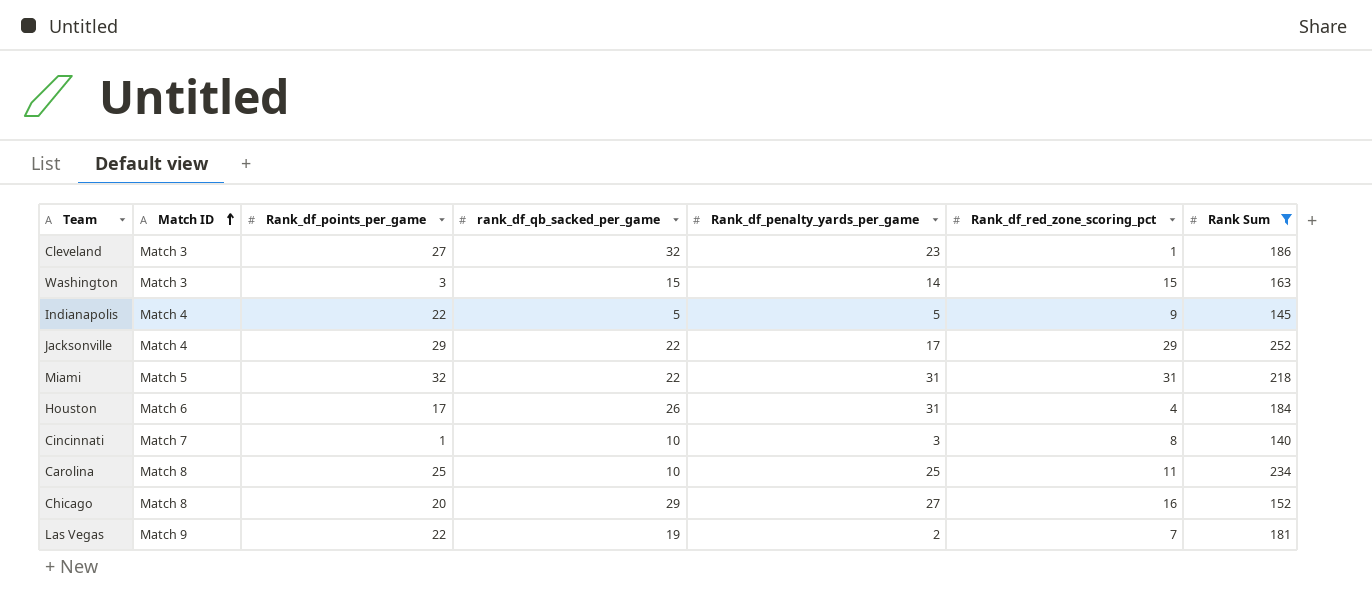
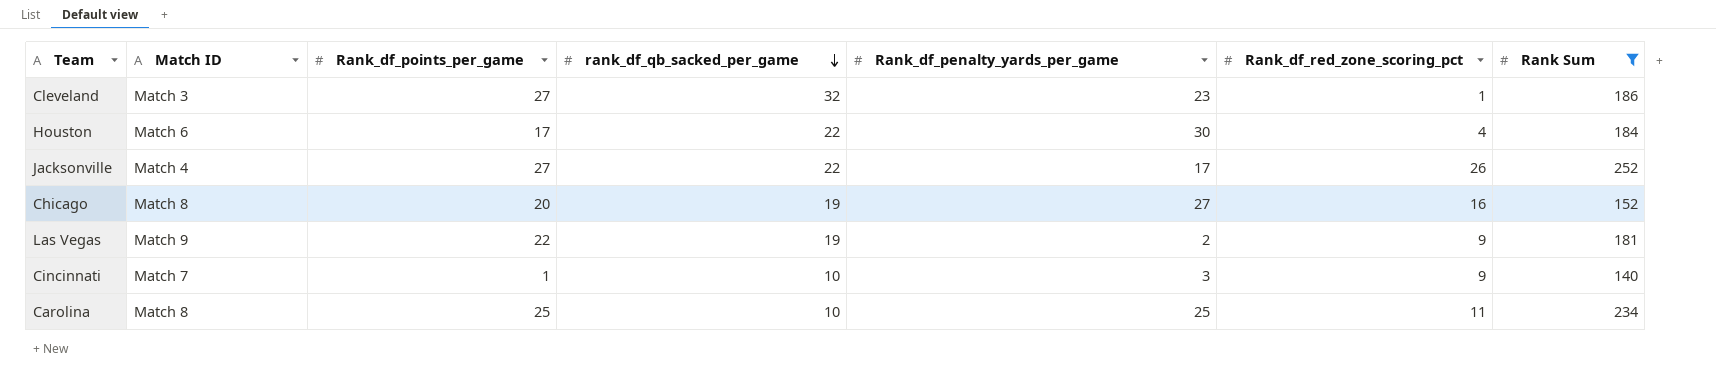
row order: Match ID ascending -> rank_df_qb_sacked_per_game descending
row Washington: Match 3 | 3 | 15 | 14 | 15 | 163 -> none
row Indianapolis: Match 4 | 22 | 5 | 5 | 9 | 145 -> none
row Miami: Match 5 | 32 | 22 | 31 | 31 | 218 -> none
Houston | rank_df_qb_sacked_per_game: 26 -> 22
Houston | Rank_df_penalty_yards_per_game: 31 -> 30
Jacksonville | Rank_df_points_per_game: 29 -> 27
Jacksonville | Rank_df_red_zone_scoring_pct: 29 -> 26
Chicago | rank_df_qb_sacked_per_game: 29 -> 19
Las Vegas | Rank_df_red_zone_scoring_pct: 7 -> 9
Cincinnati | Rank_df_red_zone_scoring_pct: 8 -> 9

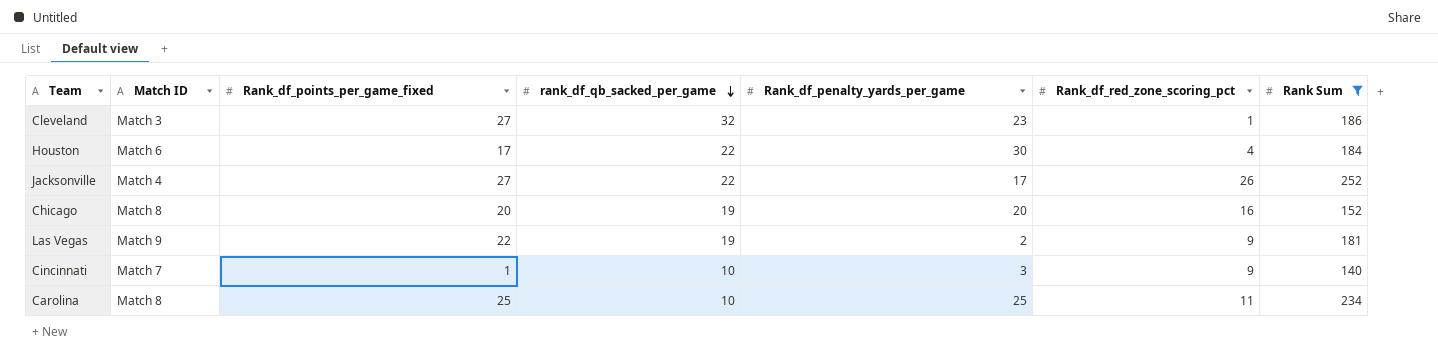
column name: Rank_df_points_per_game -> Rank_df_points_per_game_fixed
Chicago | Rank_df_penalty_yards_per_game: 27 -> 20

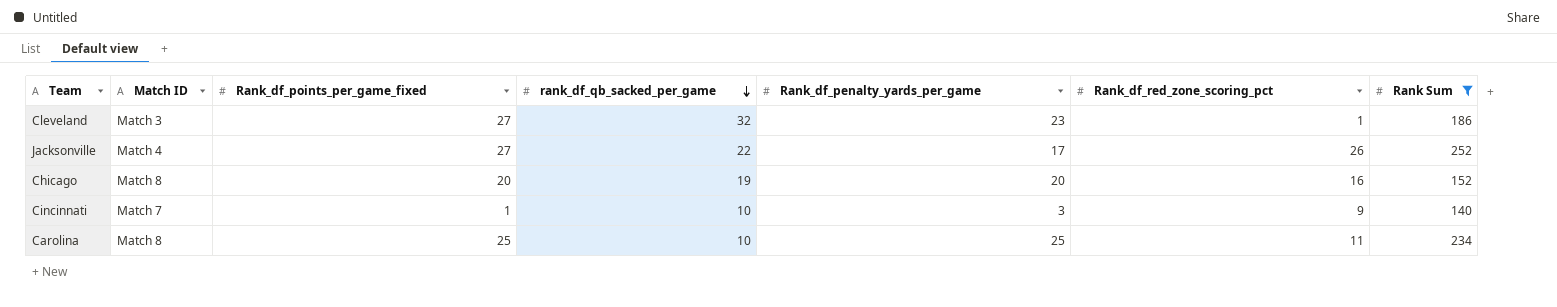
row Houston: Match 6 | 17 | 22 | 30 | 4 | 184 -> none
row Las Vegas: Match 9 | 22 | 19 | 2 | 9 | 181 -> none

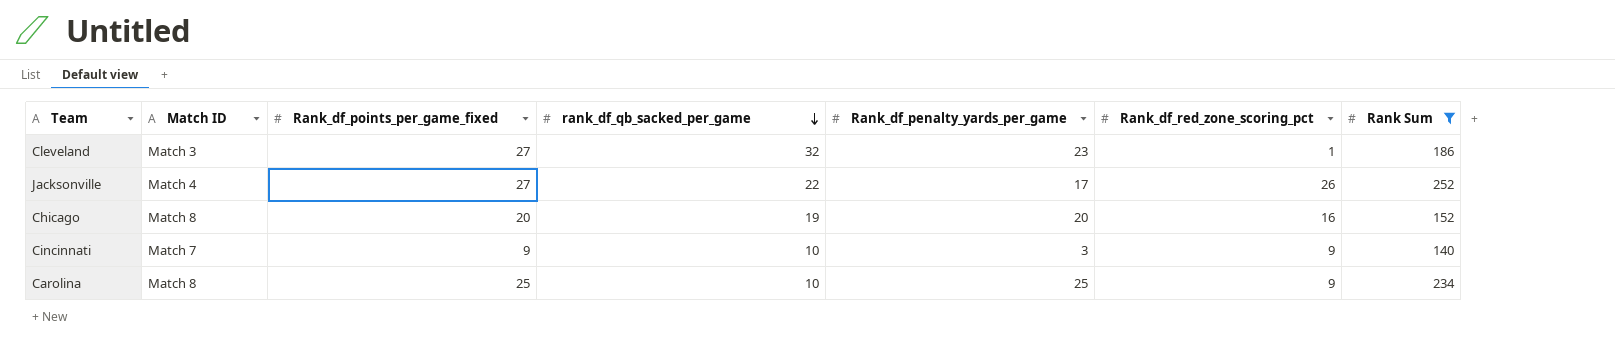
Cincinnati | Rank_df_points_per_game_fixed: 1 -> 9
Carolina | Rank_df_red_zone_scoring_pct: 11 -> 9

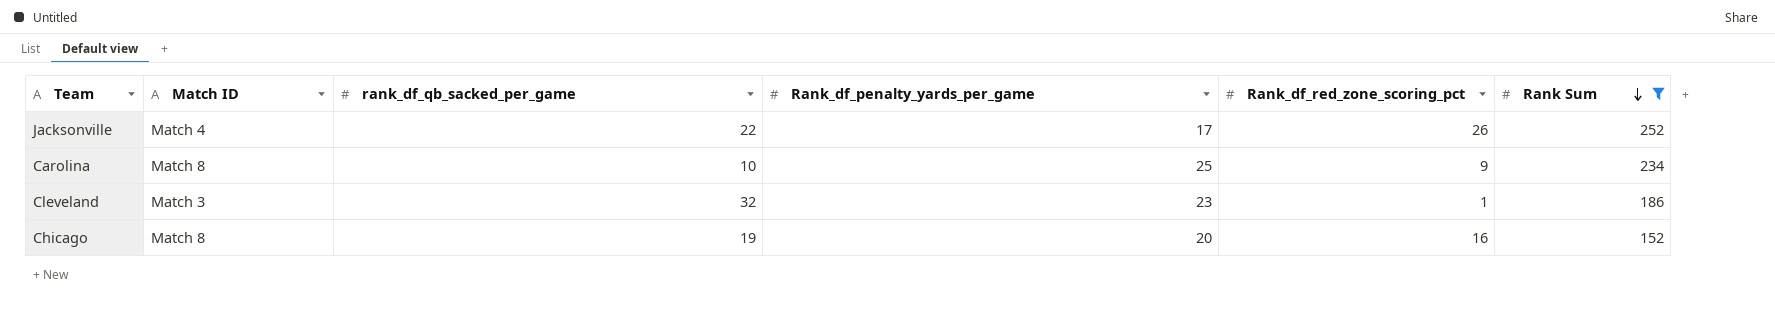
row order: rank_df_qb_sacked_per_game descending -> Rank Sum descending
column Rank_df_points_per_game_fixed | position: 3 -> none
row Cincinnati: Match 7 | 9 | 10 | 3 | 9 | 140 -> none

